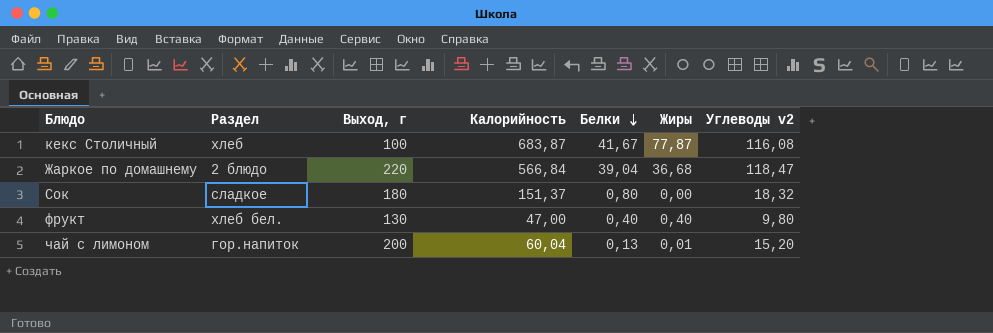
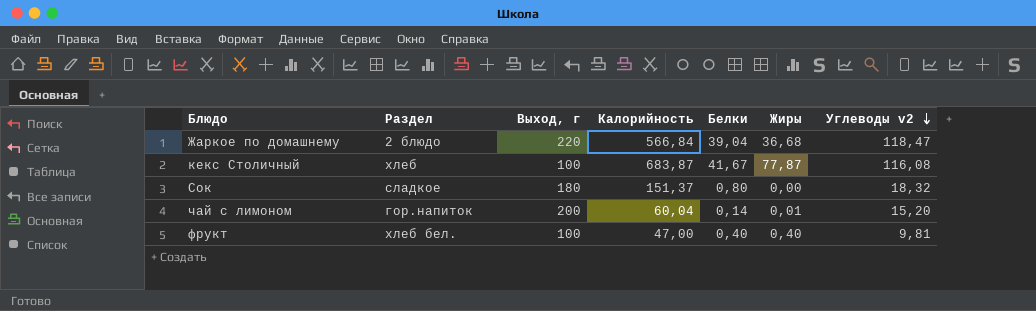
row order: Белки descending -> Углеводы v2 descending
чай с лимоном | Белки: 0,13 -> 0,14
фрукт | Выход, г: 130 -> 100
фрукт | Углеводы v2: 9,80 -> 9,81

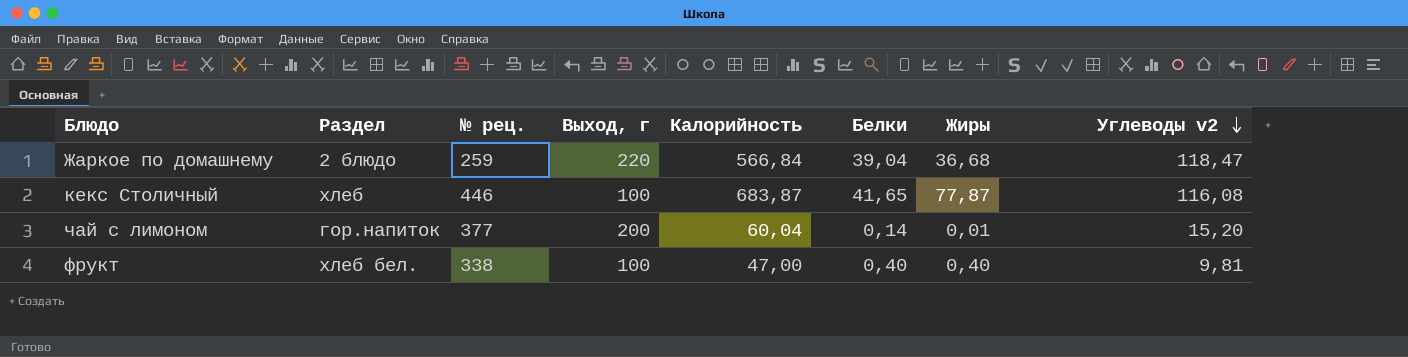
column № рец. | position: none -> 3
row Сок: сладкое | 180 | 151,37 | 0,80 | 0,00 | 18,32 -> none
кекс Столичный | Белки: 41,67 -> 41,65

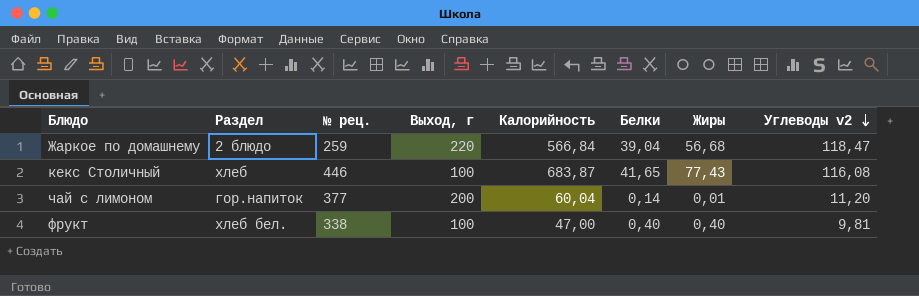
Жаркое по домашнему | Жиры: 36,68 -> 56,68
кекс Столичный | Жиры: 77,87 -> 77,43
чай с лимоном | Углеводы v2: 15,20 -> 11,20

